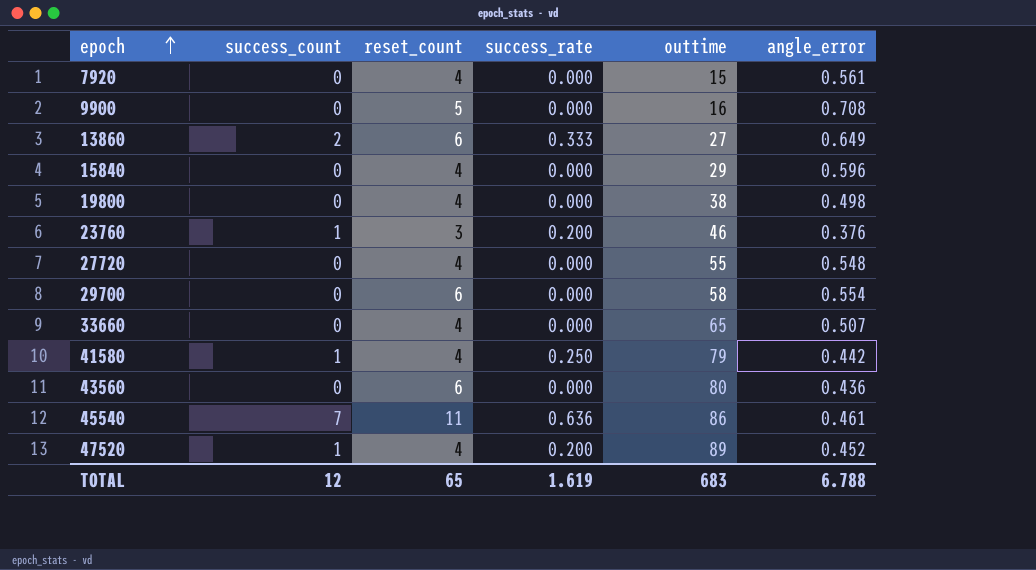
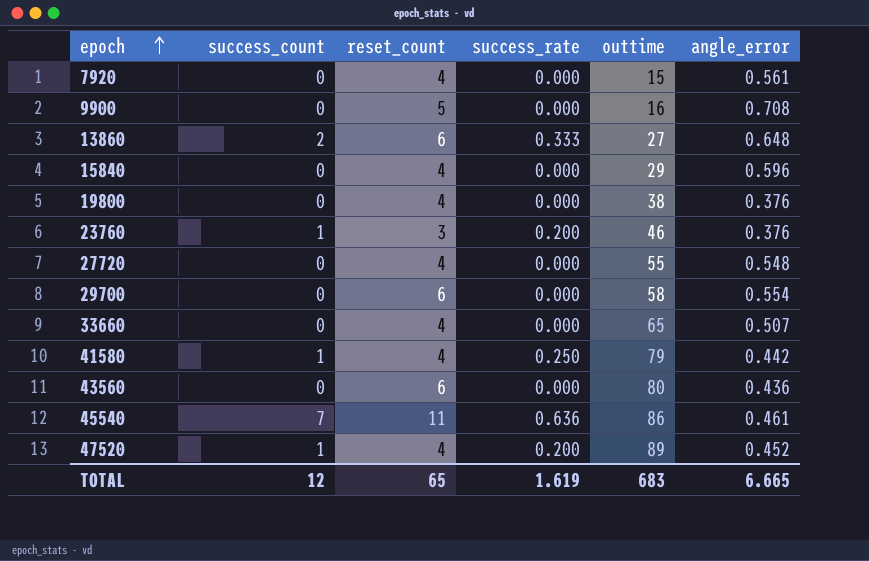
13860 | angle_error: 0.649 -> 0.648
19800 | angle_error: 0.498 -> 0.376
TOTAL | angle_error: 6.788 -> 6.665

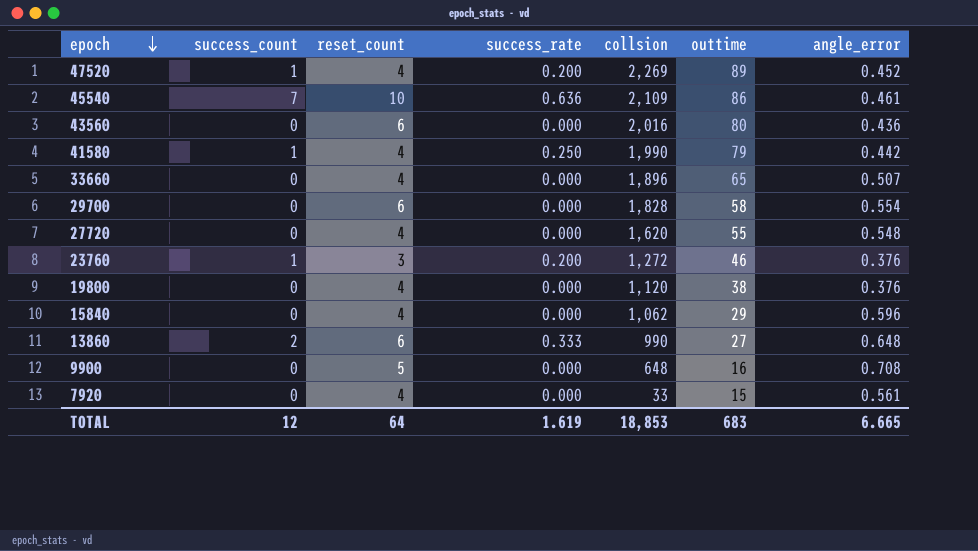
row order: epoch ascending -> epoch descending
column collsion | position: none -> 5
45540 | reset_count: 11 -> 10
TOTAL | reset_count: 65 -> 64

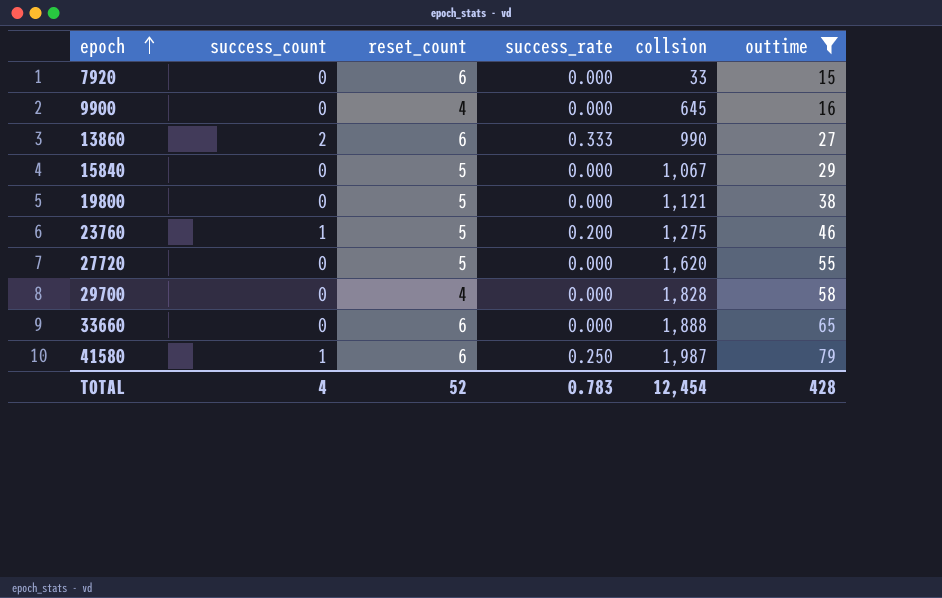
filter: none -> outtime <= 79
row order: epoch descending -> epoch ascending
column angle_error | position: 7 -> none
7920 | reset_count: 4 -> 6
9900 | reset_count: 5 -> 4
9900 | collsion: 648 -> 645
15840 | reset_count: 4 -> 5
15840 | collsion: 1,062 -> 1,067
19800 | reset_count: 4 -> 5
19800 | collsion: 1,120 -> 1,121
23760 | reset_count: 3 -> 5
23760 | collsion: 1,272 -> 1,275
27720 | reset_count: 4 -> 5
29700 | reset_count: 6 -> 4
33660 | reset_count: 4 -> 6
33660 | collsion: 1,896 -> 1,888
41580 | reset_count: 4 -> 6
41580 | collsion: 1,990 -> 1,987
TOTAL | success_count: 12 -> 4
TOTAL | reset_count: 64 -> 52
TOTAL | success_rate: 1.619 -> 0.783
TOTAL | collsion: 18,853 -> 12,454
TOTAL | outtime: 683 -> 428

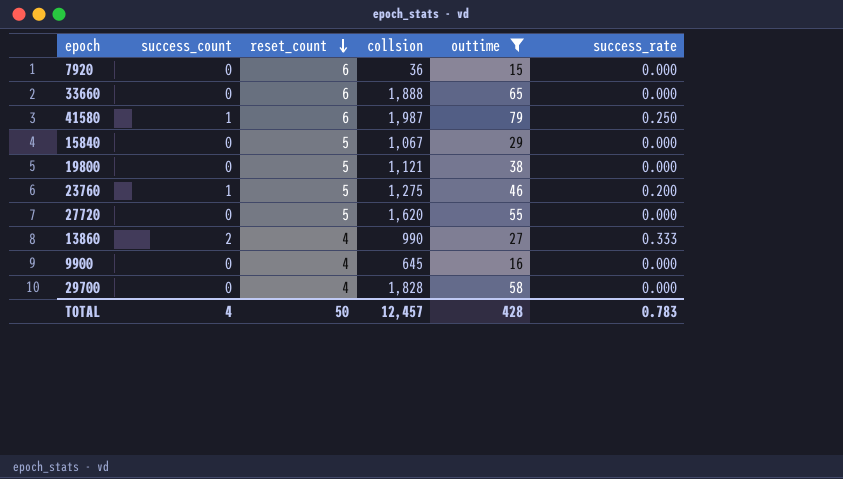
row order: epoch ascending -> reset_count descending
column success_rate | position: 4 -> 6
7920 | collsion: 33 -> 36
13860 | reset_count: 6 -> 4
TOTAL | reset_count: 52 -> 50
TOTAL | collsion: 12,454 -> 12,457

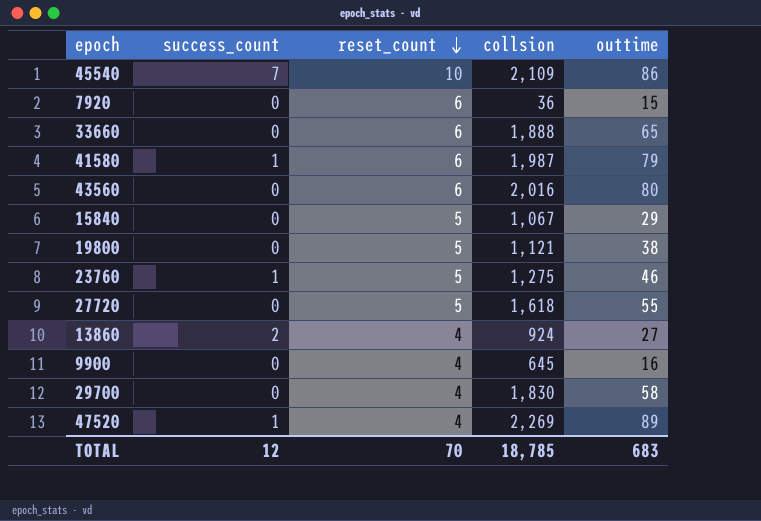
filter: outtime <= 79 -> none
column success_rate | position: 6 -> none
27720 | collsion: 1,620 -> 1,618
13860 | collsion: 990 -> 924
29700 | collsion: 1,828 -> 1,830
TOTAL | success_count: 4 -> 12
TOTAL | reset_count: 50 -> 70
TOTAL | collsion: 12,457 -> 18,785
TOTAL | outtime: 428 -> 683

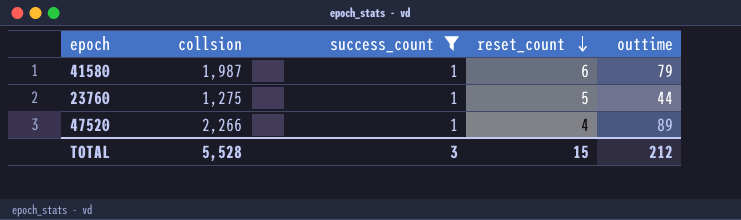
filter: none -> success_count = 1
column collsion | position: 4 -> 2
23760 | outtime: 46 -> 44
47520 | collsion: 2,269 -> 2,266
TOTAL | collsion: 18,785 -> 5,528
TOTAL | success_count: 12 -> 3
TOTAL | reset_count: 70 -> 15
TOTAL | outtime: 683 -> 212

